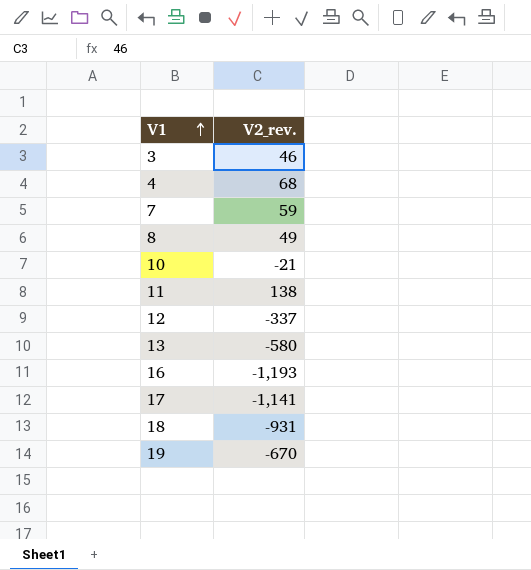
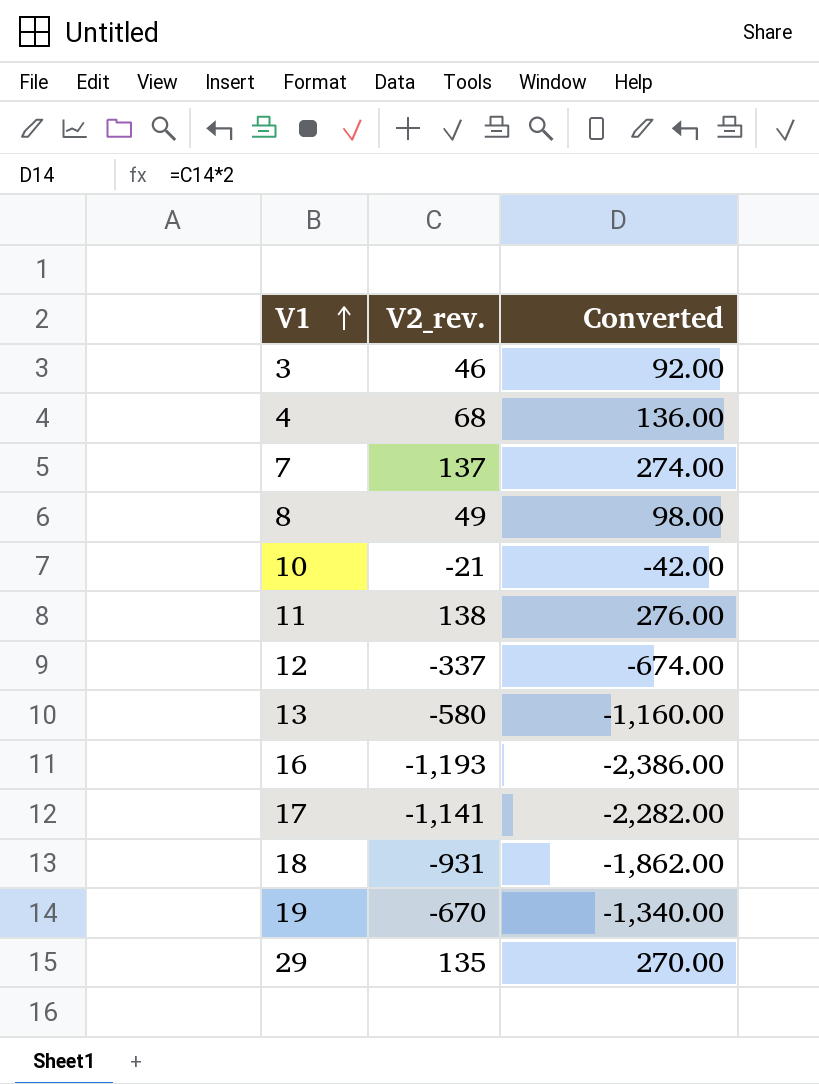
column Converted | formula: none -> [V2_rev.] * 2
7 | V2_rev.: 59 -> 137
row 29: none -> 135 | 270.00

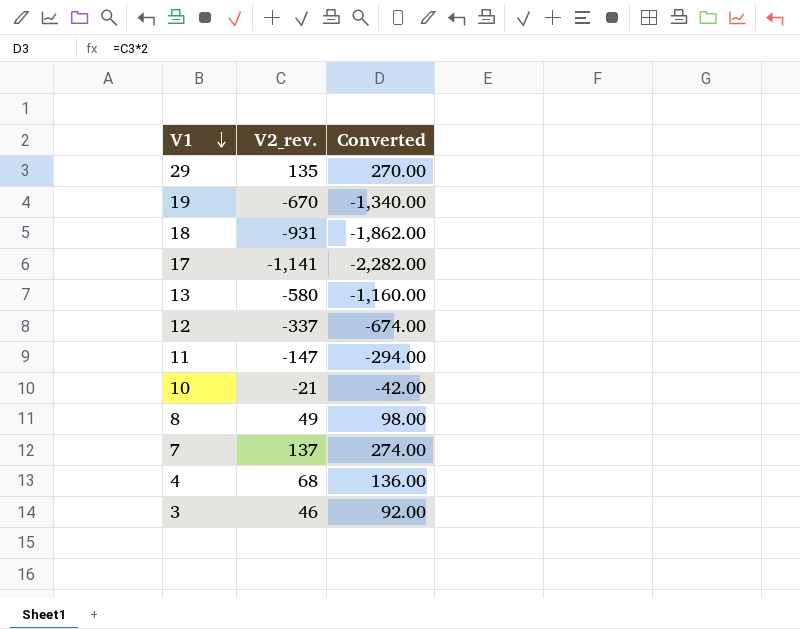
row order: V1 ascending -> V1 descending
row 16: -1,193 | -2,386.00 -> none
11 | V2_rev.: 138 -> -147
11 | Converted: 276.00 -> -294.00

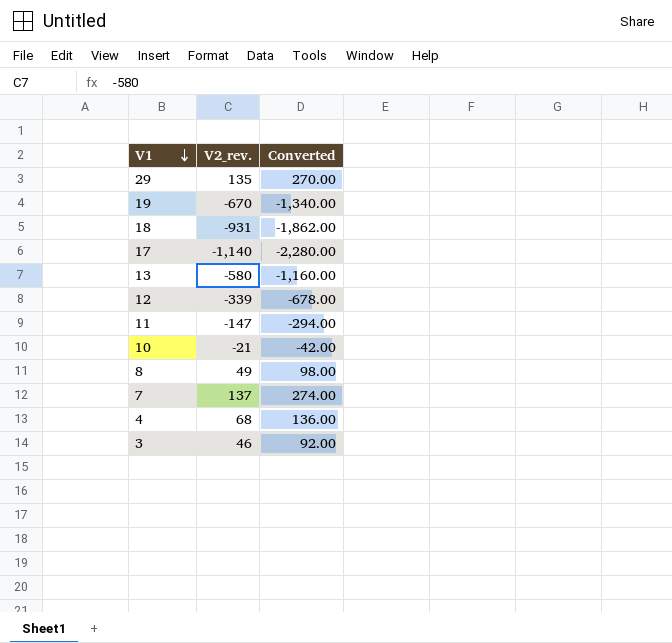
17 | V2_rev.: -1,141 -> -1,140
17 | Converted: -2,282.00 -> -2,280.00
12 | V2_rev.: -337 -> -339
12 | Converted: -674.00 -> -678.00

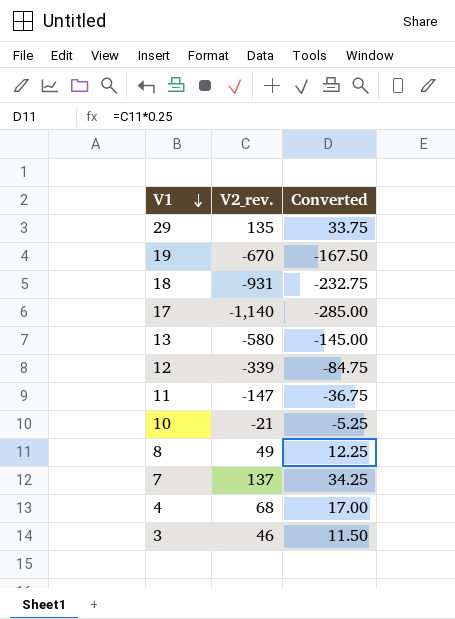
column Converted | formula: [V2_rev.] * 2 -> [V2_rev.] * 0.25

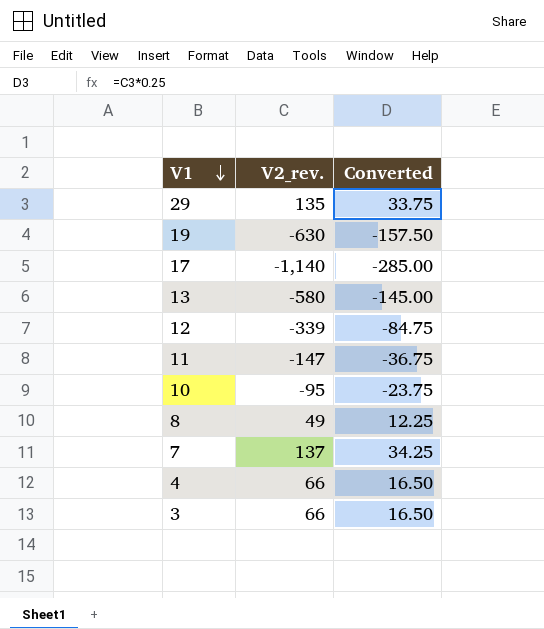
row 18: -931 | -232.75 -> none
19 | V2_rev.: -670 -> -630
19 | Converted: -167.50 -> -157.50
10 | V2_rev.: -21 -> -95
10 | Converted: -5.25 -> -23.75
4 | V2_rev.: 68 -> 66
4 | Converted: 17.00 -> 16.50
3 | V2_rev.: 46 -> 66
3 | Converted: 11.50 -> 16.50

